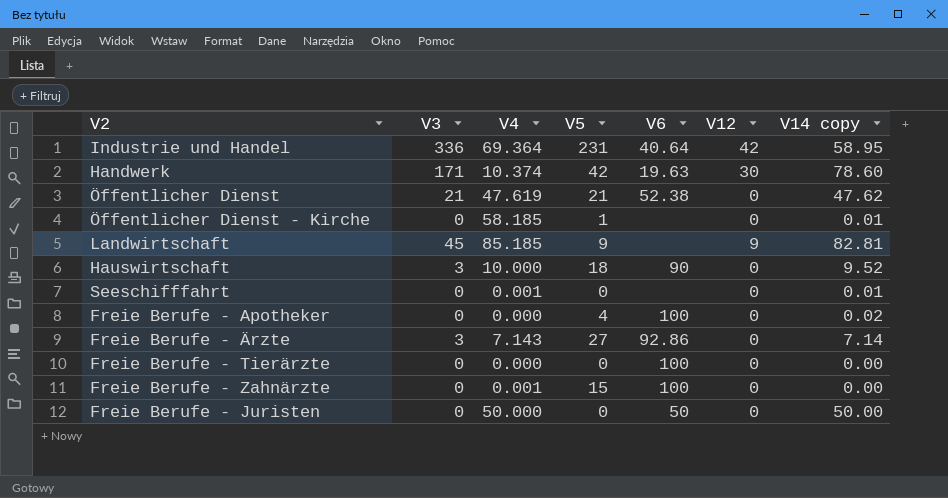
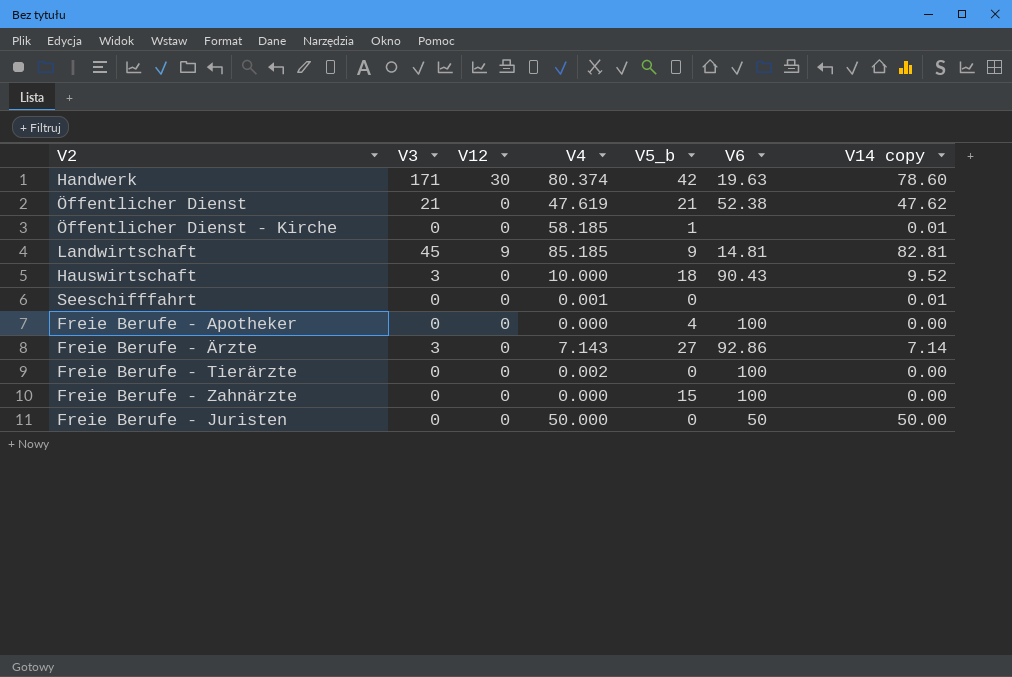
column V12 | position: 6 -> 3
column name: V5 -> V5_b
row Industrie und Handel: 336 | 69.364 | 231 | 40.64 | 42 | 58.95 -> none
Handwerk | V4: 10.374 -> 80.374
Landwirtschaft | V6: none -> 14.81
Hauswirtschaft | V6: 90 -> 90.43
Freie Berufe - Apotheker | V14 copy: 0.02 -> 0.00
Freie Berufe - Tierärzte | V4: 0.000 -> 0.002
Freie Berufe - Zahnärzte | V4: 0.001 -> 0.000

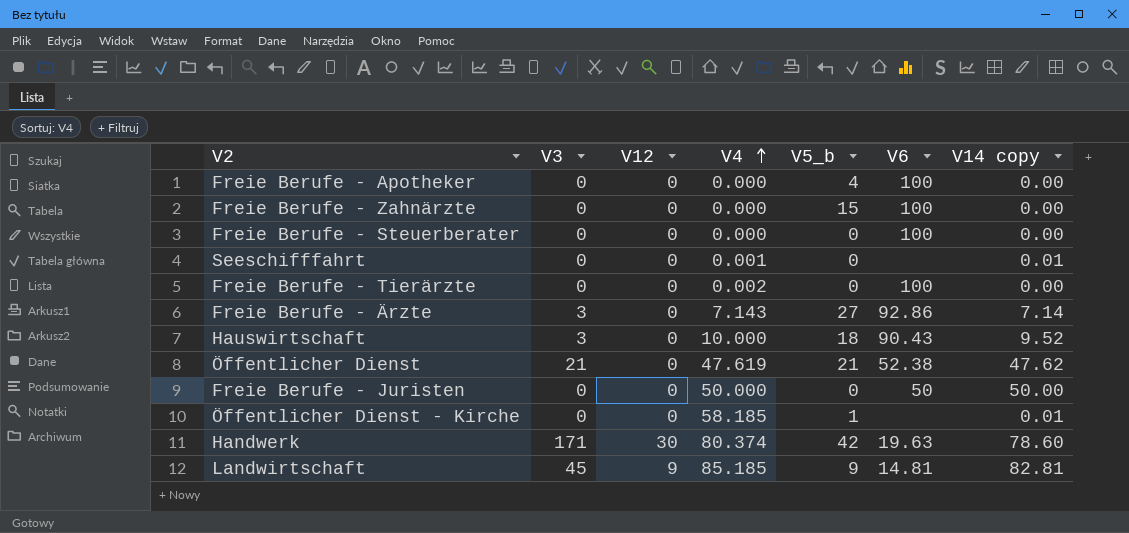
row order: none -> V4 ascending
row Freie Berufe - Steuerberater: none -> 0 | 0 | 0.000 | 0 | 100 | 0.00

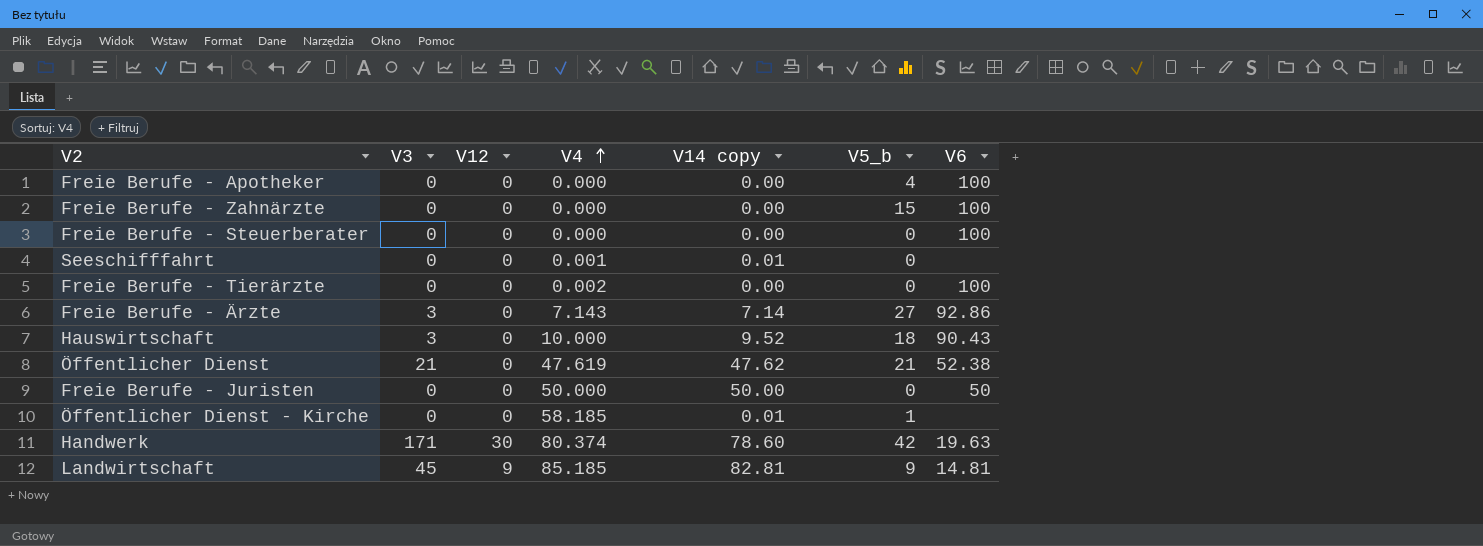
column V14 copy | position: 7 -> 5

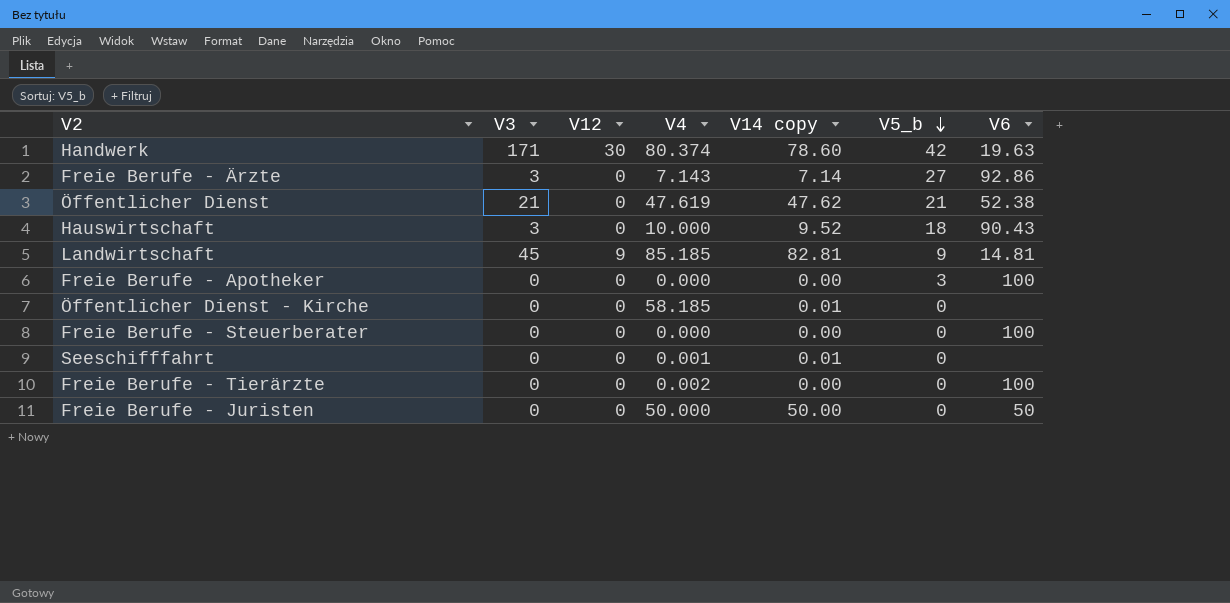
row order: V4 ascending -> V5_b descending
row Freie Berufe - Zahnärzte: 0 | 0 | 0.000 | 0.00 | 15 | 100 -> none
Freie Berufe - Apotheker | V5_b: 4 -> 3
Öffentlicher Dienst - Kirche | V5_b: 1 -> 0

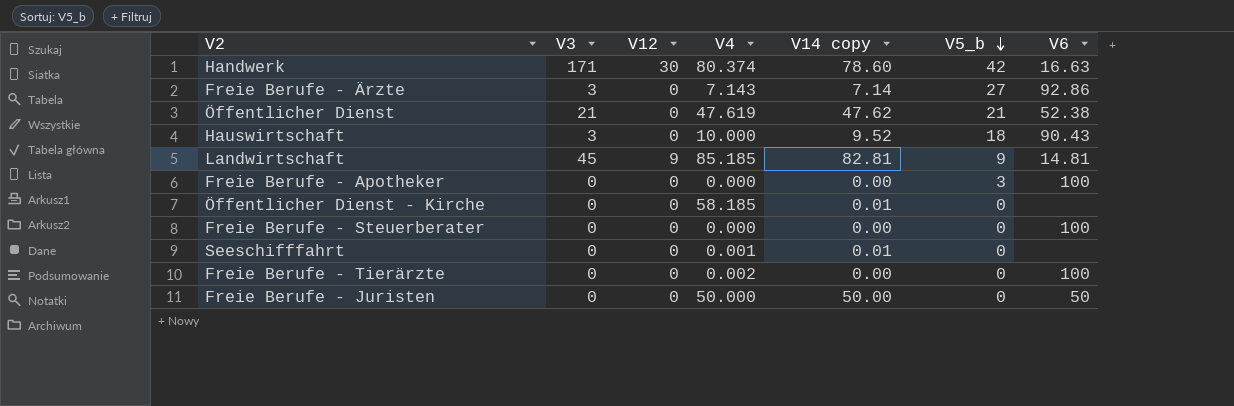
Handwerk | V6: 19.63 -> 16.63

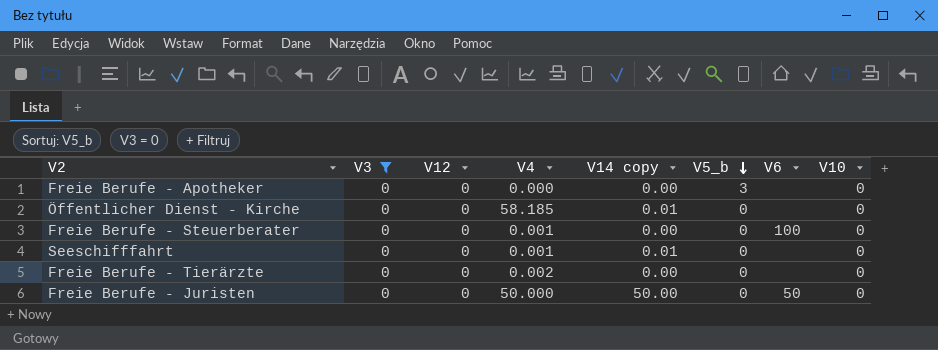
filter: none -> V3 = 0
column V10 | position: none -> 8
Freie Berufe - Apotheker | V6: 100 -> none
Freie Berufe - Steuerberater | V4: 0.000 -> 0.001
Freie Berufe - Tierärzte | V6: 100 -> none

